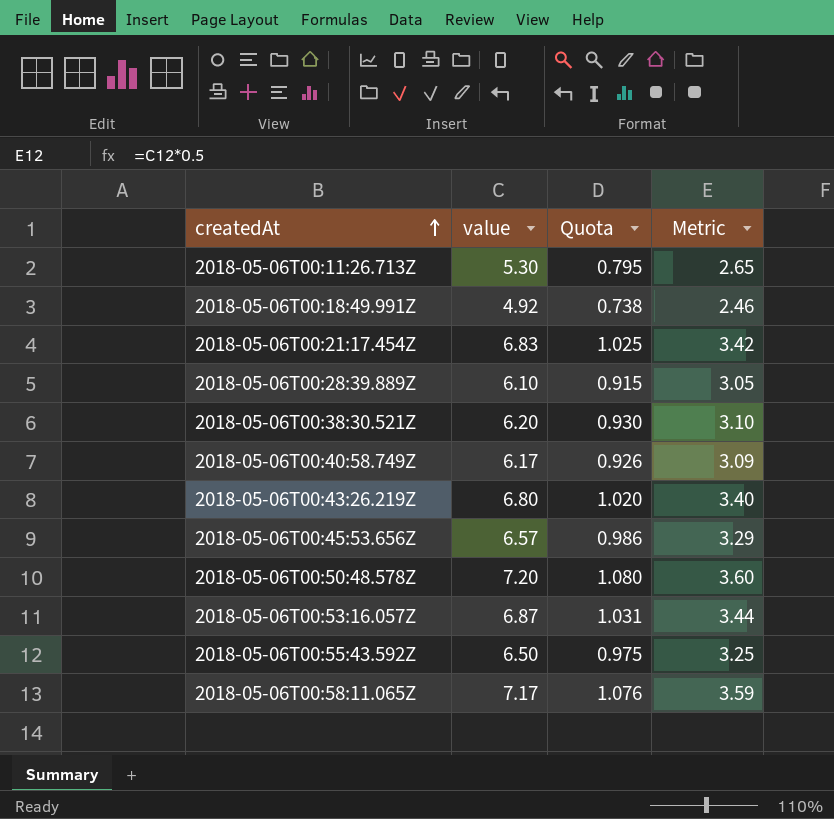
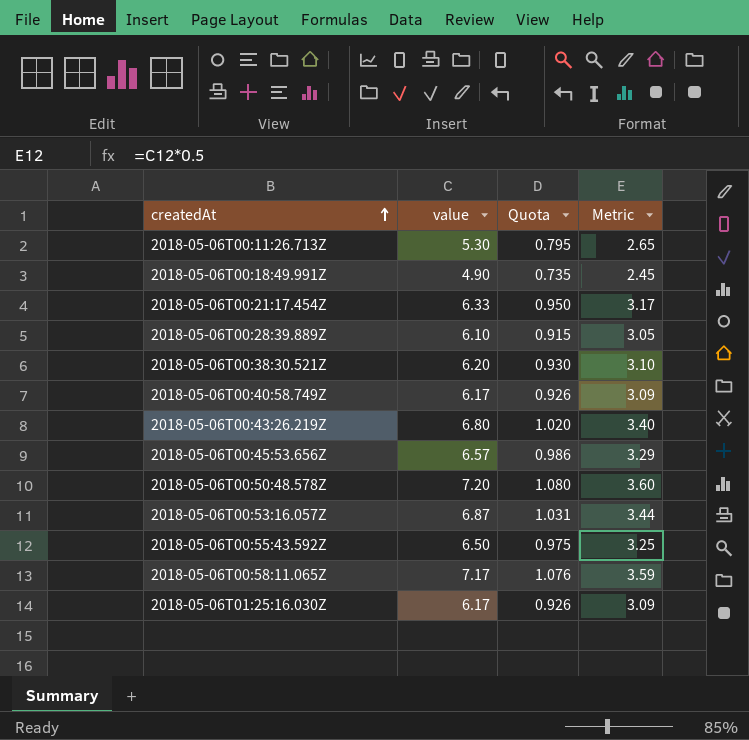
2018-05-06T00:18:49.991Z | value: 4.92 -> 4.90
2018-05-06T00:18:49.991Z | Quota: 0.738 -> 0.735
2018-05-06T00:18:49.991Z | Metric: 2.46 -> 2.45
2018-05-06T00:21:17.454Z | value: 6.83 -> 6.33
2018-05-06T00:21:17.454Z | Quota: 1.025 -> 0.950
2018-05-06T00:21:17.454Z | Metric: 3.42 -> 3.17
row 2018-05-06T01:25:16.030Z: none -> 6.17 | 0.926 | 3.09

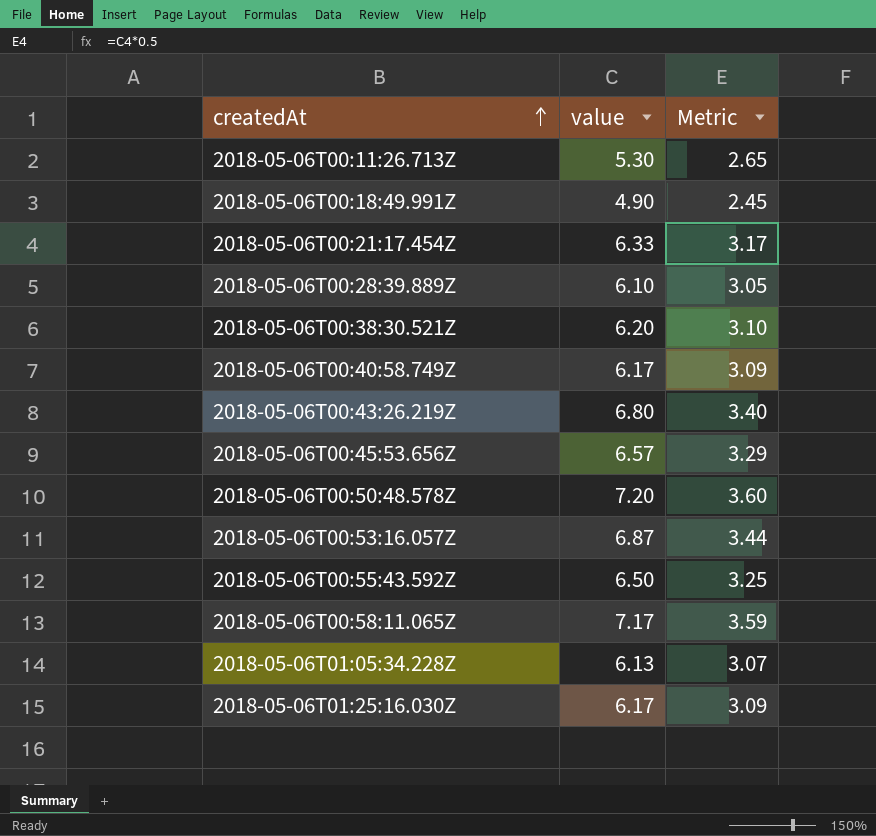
column Quota | formula: [value] * 0.15 -> none
row 2018-05-06T01:05:34.228Z: none -> 6.13 | 3.07

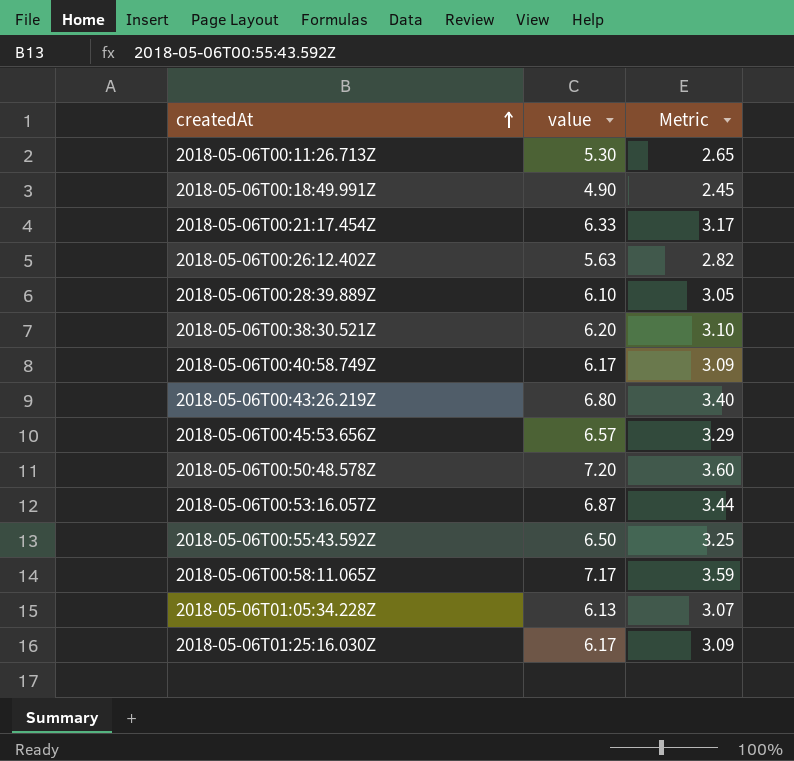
row 2018-05-06T00:26:12.402Z: none -> 5.63 | 2.82

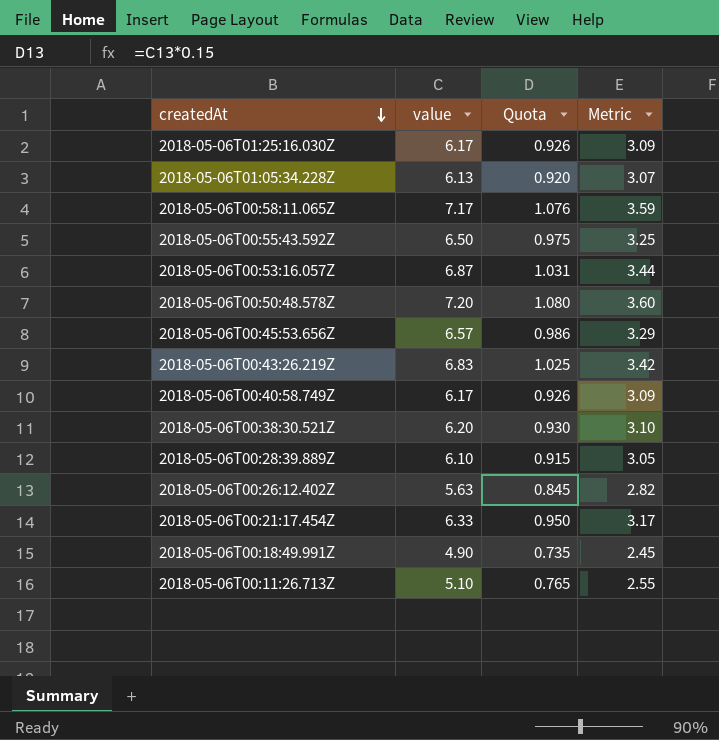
row order: createdAt ascending -> createdAt descending
column Quota | formula: none -> [value] * 0.15
2018-05-06T00:43:26.219Z | value: 6.80 -> 6.83
2018-05-06T00:43:26.219Z | Metric: 3.40 -> 3.42
2018-05-06T00:11:26.713Z | value: 5.30 -> 5.10
2018-05-06T00:11:26.713Z | Metric: 2.65 -> 2.55

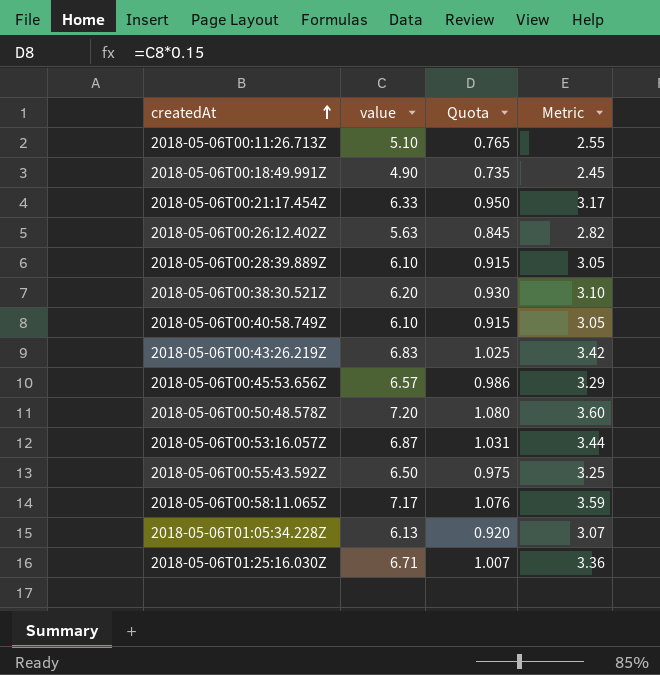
row order: createdAt descending -> createdAt ascending
2018-05-06T00:40:58.749Z | value: 6.17 -> 6.10
2018-05-06T00:40:58.749Z | Quota: 0.926 -> 0.915
2018-05-06T00:40:58.749Z | Metric: 3.09 -> 3.05
2018-05-06T01:25:16.030Z | value: 6.17 -> 6.71
2018-05-06T01:25:16.030Z | Quota: 0.926 -> 1.007
2018-05-06T01:25:16.030Z | Metric: 3.09 -> 3.36

